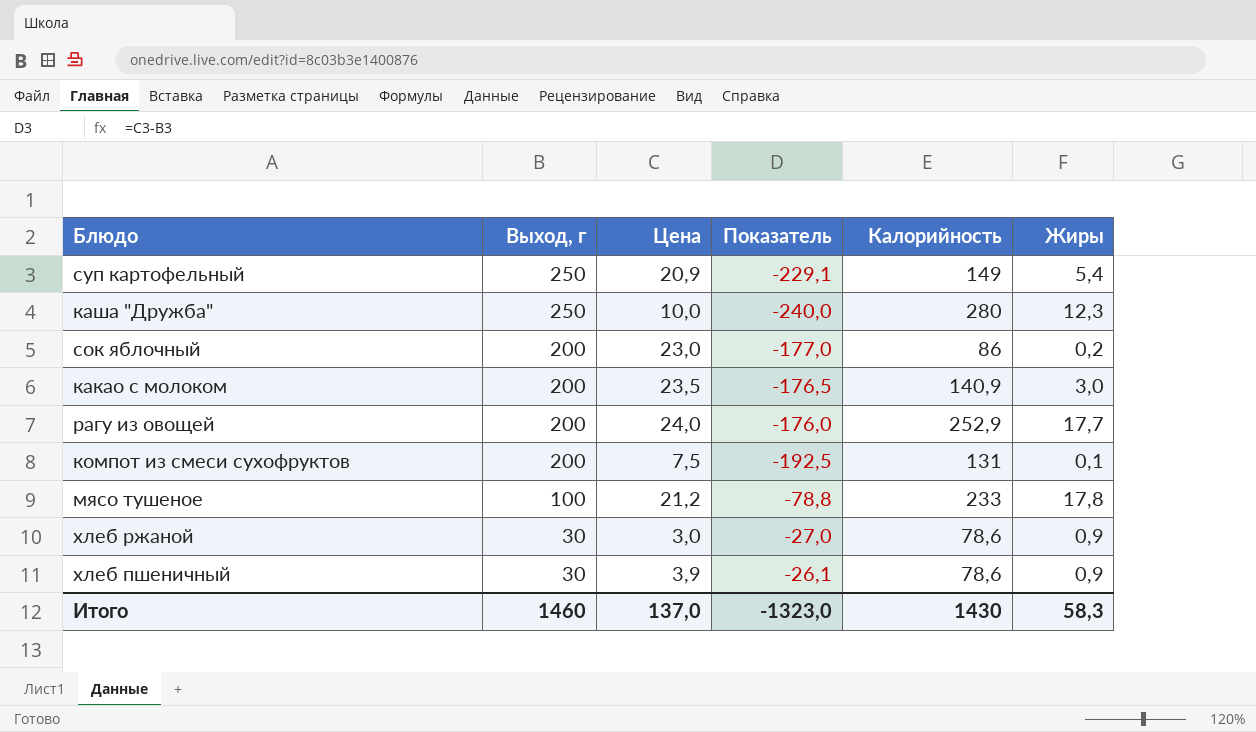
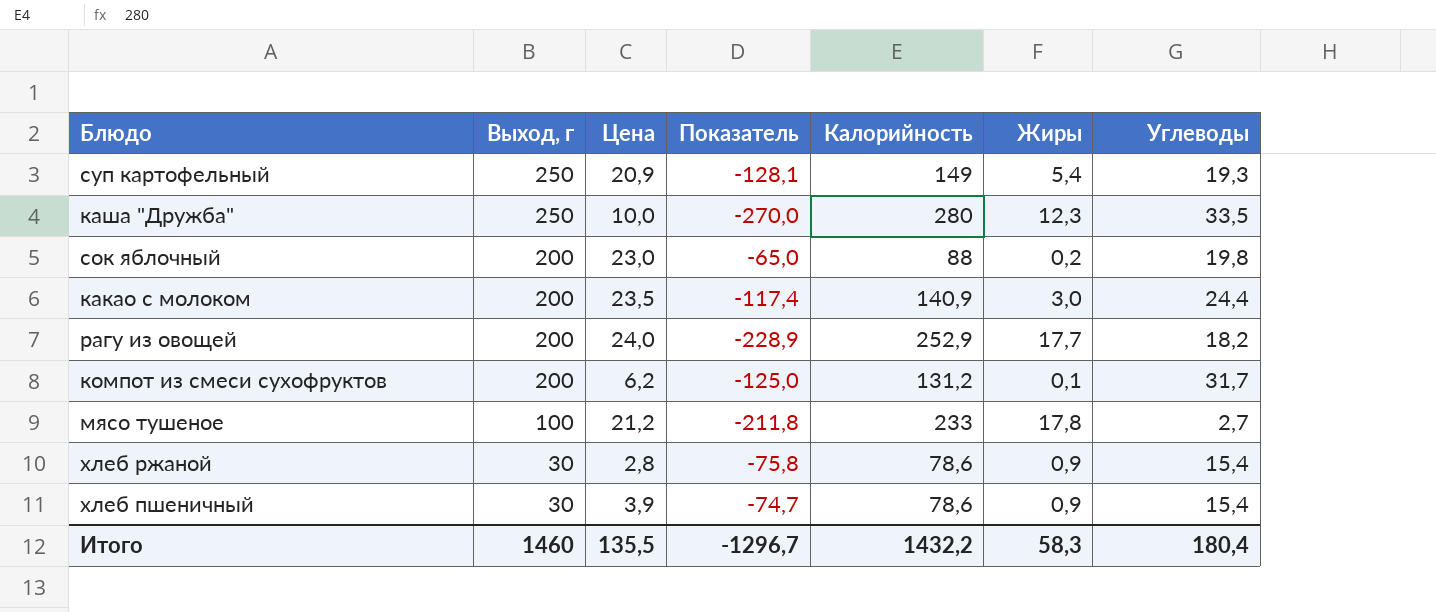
column Показатель | formula: [Цена] - [Выход, г] -> [Цена] - [Калорийность]
column Углеводы | position: none -> 7
сок яблочный | Калорийность: 86 -> 88
компот из смеси сухофруктов | Цена: 7,5 -> 6,2
компот из смеси сухофруктов | Калорийность: 131 -> 131,2
хлеб ржаной | Цена: 3,0 -> 2,8
Итого | Цена: 137,0 -> 135,5
Итого | Показатель: -1323,0 -> -1296,7
Итого | Калорийность: 1430 -> 1432,2

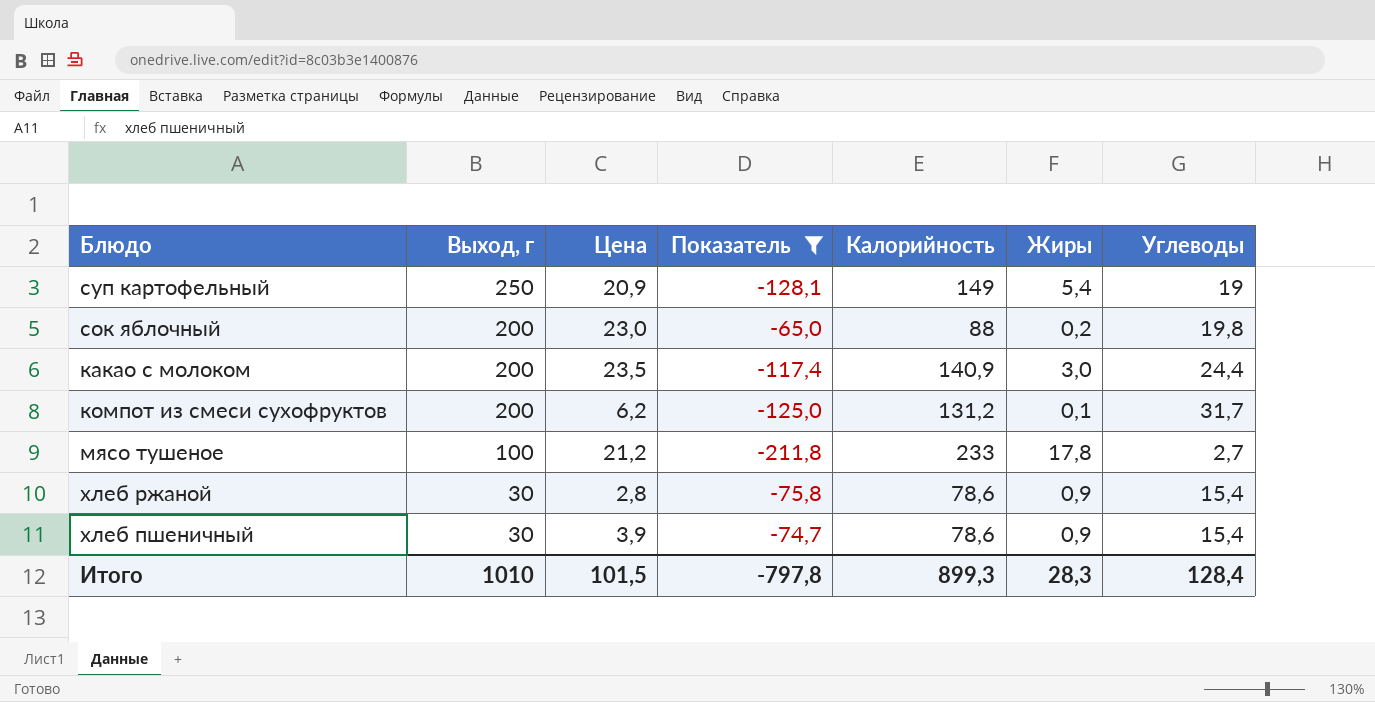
filter: none -> Показатель >= -211,8
суп картофельный | Углеводы: 19,3 -> 19
Итого | Выход, г: 1460 -> 1010
Итого | Цена: 135,5 -> 101,5
Итого | Показатель: -1296,7 -> -797,8
Итого | Калорийность: 1432,2 -> 899,3
Итого | Жиры: 58,3 -> 28,3
Итого | Углеводы: 180,4 -> 128,4

